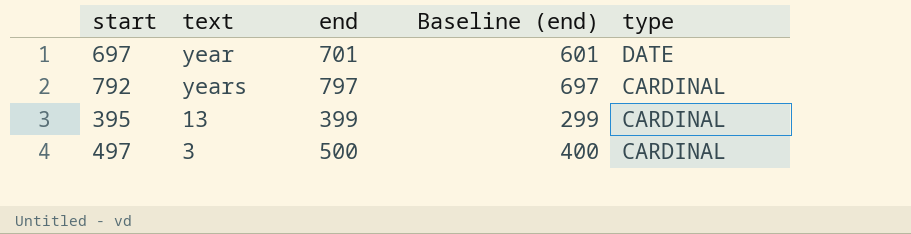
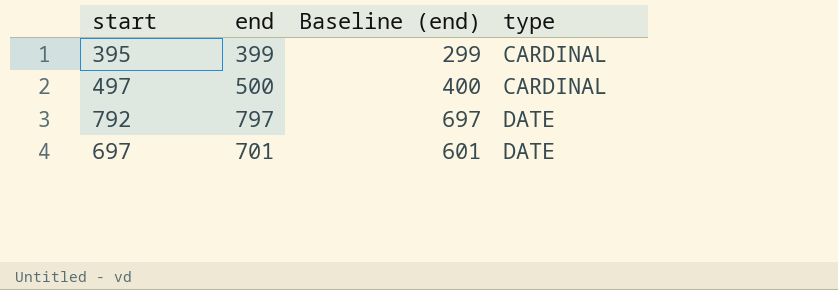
row order: type descending -> type ascending
column text | position: 2 -> none
792 | type: CARDINAL -> DATE

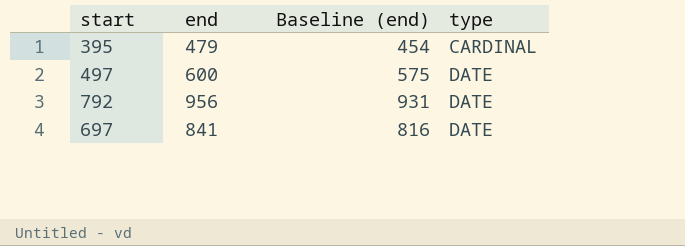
column Baseline (end) | formula: [end] - 100 -> [end] - 25
395 | end: 399 -> 479
497 | end: 500 -> 600
497 | type: CARDINAL -> DATE
792 | end: 797 -> 956
697 | end: 701 -> 841

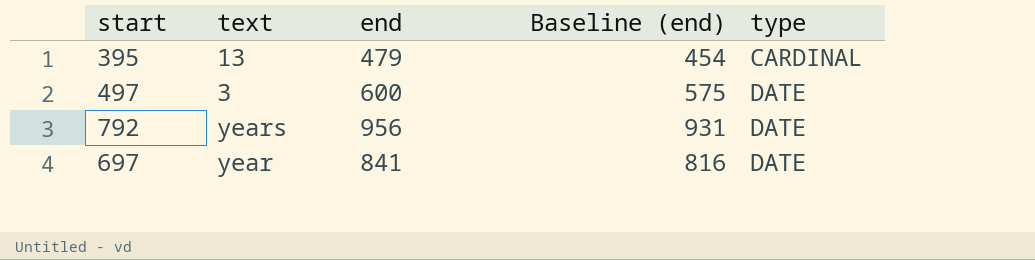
column text | position: none -> 2

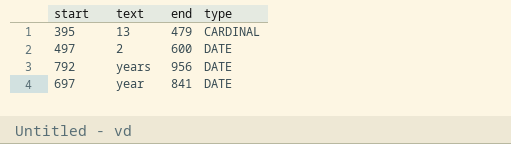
column Baseline (end) | formula: [end] - 25 -> none
497 | text: 3 -> 2

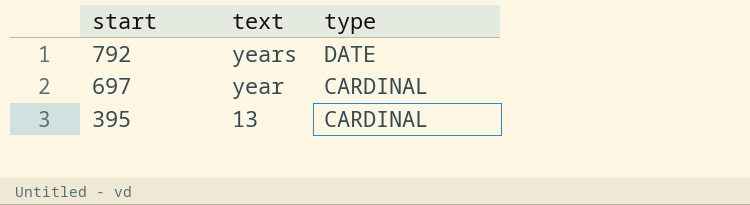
row order: type ascending -> start descending
column end | position: 3 -> none
row 497: 2 | 600 | DATE -> none
697 | type: DATE -> CARDINAL

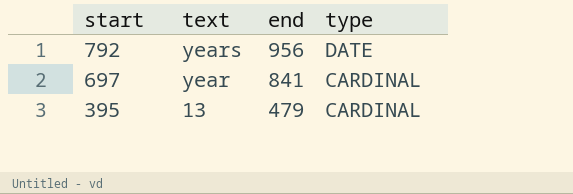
column end | position: none -> 3

